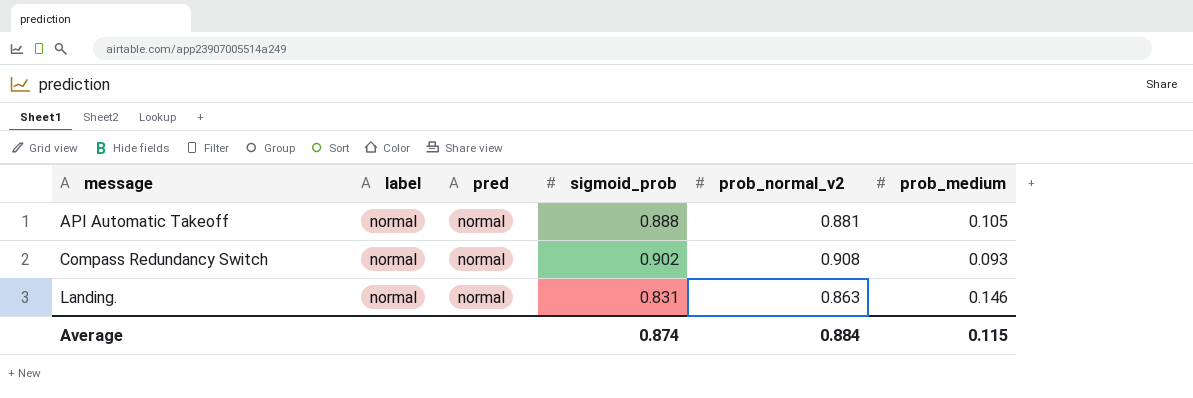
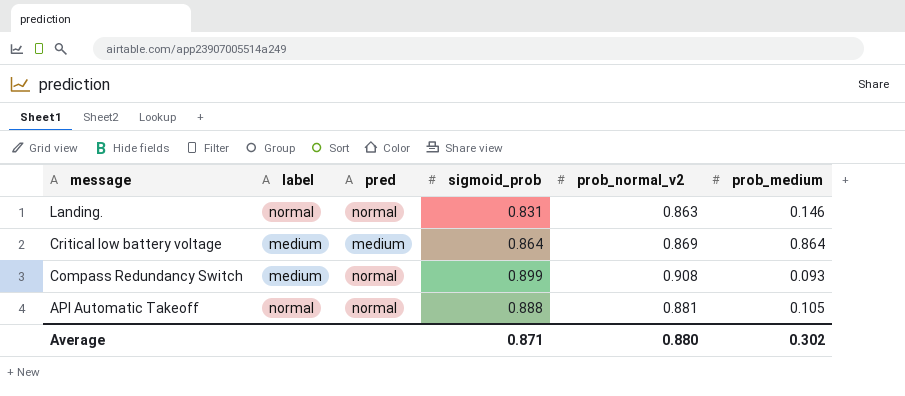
row order: message ascending -> message descending
row Critical low battery voltage: none -> medium | medium | 0.864 | 0.869 | 0.864
Compass Redundancy Switch | label: normal -> medium
Compass Redundancy Switch | sigmoid_prob: 0.902 -> 0.899
Average | sigmoid_prob: 0.874 -> 0.871
Average | prob_normal_v2: 0.884 -> 0.880
Average | prob_medium: 0.115 -> 0.302

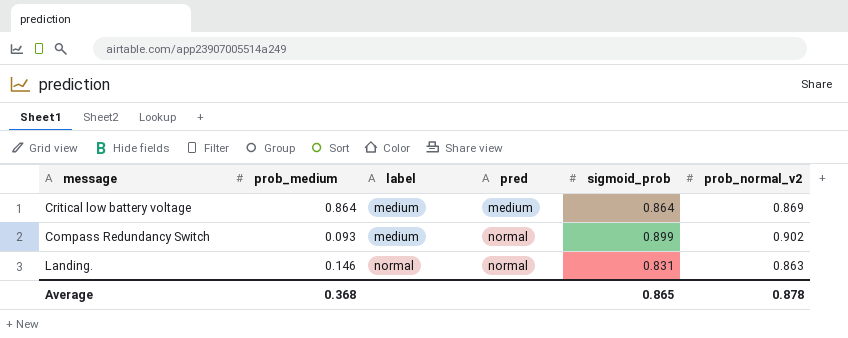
row order: message descending -> label ascending
column prob_medium | position: 6 -> 2
row API Automatic Takeoff: normal | normal | 0.888 | 0.881 | 0.105 -> none
Compass Redundancy Switch | prob_normal_v2: 0.908 -> 0.902
Average | prob_medium: 0.302 -> 0.368
Average | sigmoid_prob: 0.871 -> 0.865
Average | prob_normal_v2: 0.880 -> 0.878

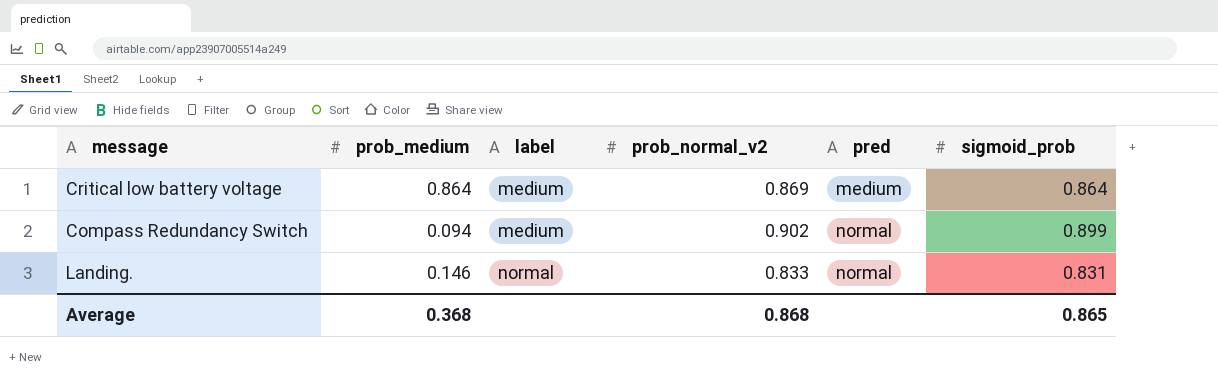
column prob_normal_v2 | position: 6 -> 4
Compass Redundancy Switch | prob_medium: 0.093 -> 0.094
Landing. | prob_normal_v2: 0.863 -> 0.833
Average | prob_normal_v2: 0.878 -> 0.868

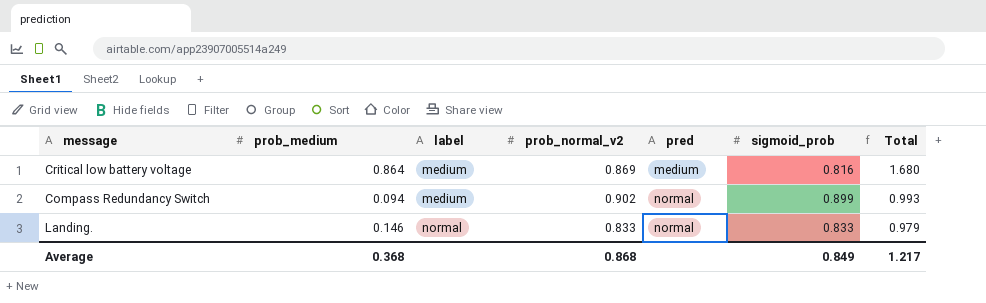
column Total | formula: none -> [prob_medium] + [sigmoid_prob]
Critical low battery voltage | sigmoid_prob: 0.864 -> 0.816
Landing. | sigmoid_prob: 0.831 -> 0.833
Average | sigmoid_prob: 0.865 -> 0.849

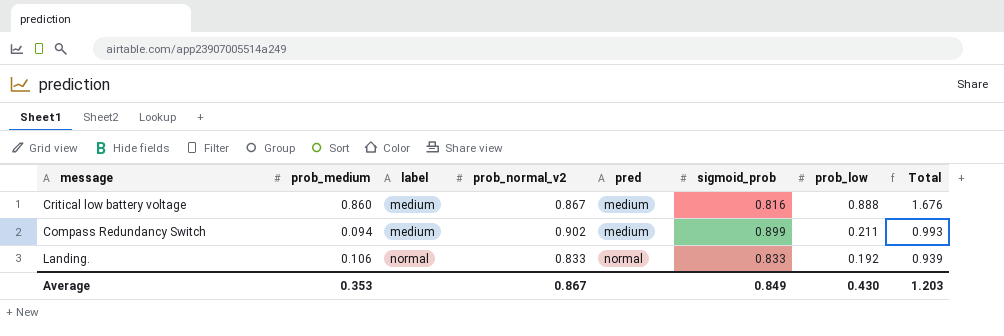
column prob_low | position: none -> 7
Critical low battery voltage | prob_medium: 0.864 -> 0.860
Critical low battery voltage | prob_normal_v2: 0.869 -> 0.867
Critical low battery voltage | Total: 1.680 -> 1.676
Compass Redundancy Switch | pred: normal -> medium
Landing. | prob_medium: 0.146 -> 0.106
Landing. | Total: 0.979 -> 0.939
Average | prob_medium: 0.368 -> 0.353
Average | prob_normal_v2: 0.868 -> 0.867
Average | Total: 1.217 -> 1.203

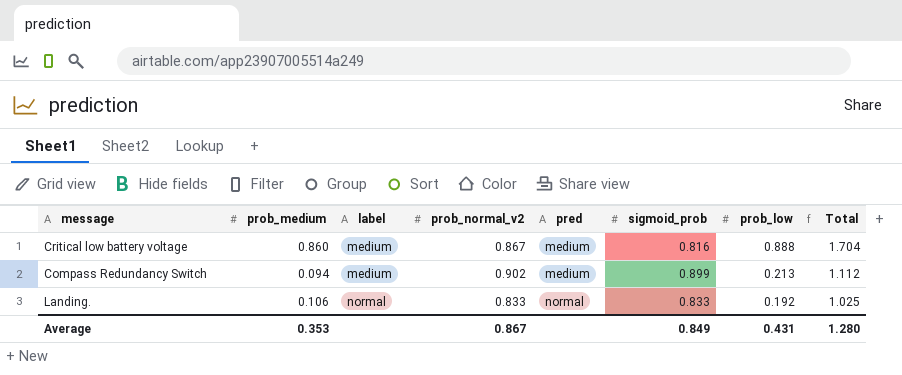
column Total | formula: [prob_medium] + [sigmoid_prob] -> [sigmoid_prob] + [prob_low]
Compass Redundancy Switch | prob_low: 0.211 -> 0.213
Average | prob_low: 0.430 -> 0.431
Average | Total: 1.203 -> 1.280

